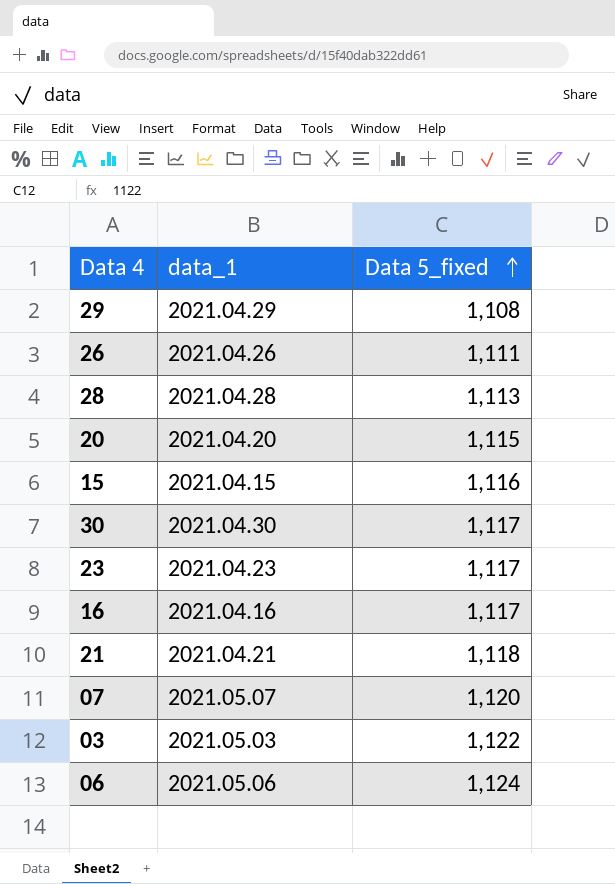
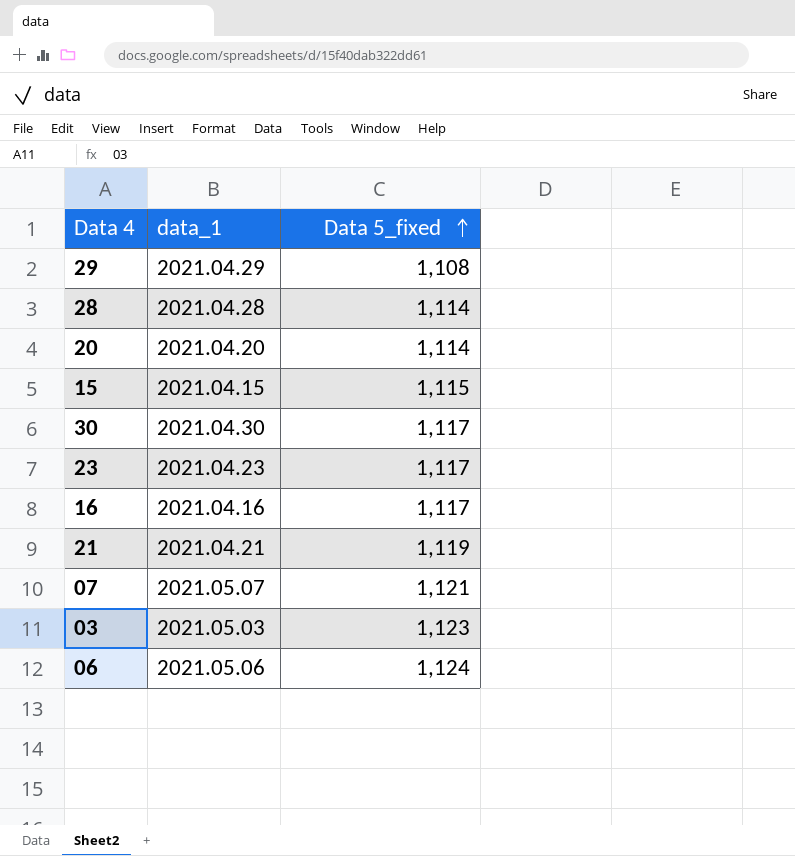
row 26: 2021.04.26 | 1,111 -> none
28 | Data 5_fixed: 1,113 -> 1,114
20 | Data 5_fixed: 1,115 -> 1,114
15 | Data 5_fixed: 1,116 -> 1,115
21 | Data 5_fixed: 1,118 -> 1,119
07 | Data 5_fixed: 1,120 -> 1,121
03 | Data 5_fixed: 1,122 -> 1,123

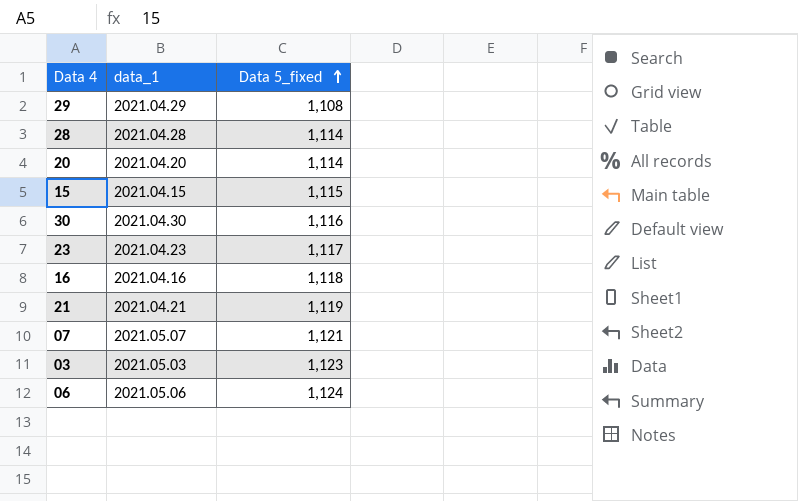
30 | Data 5_fixed: 1,117 -> 1,116
16 | Data 5_fixed: 1,117 -> 1,118

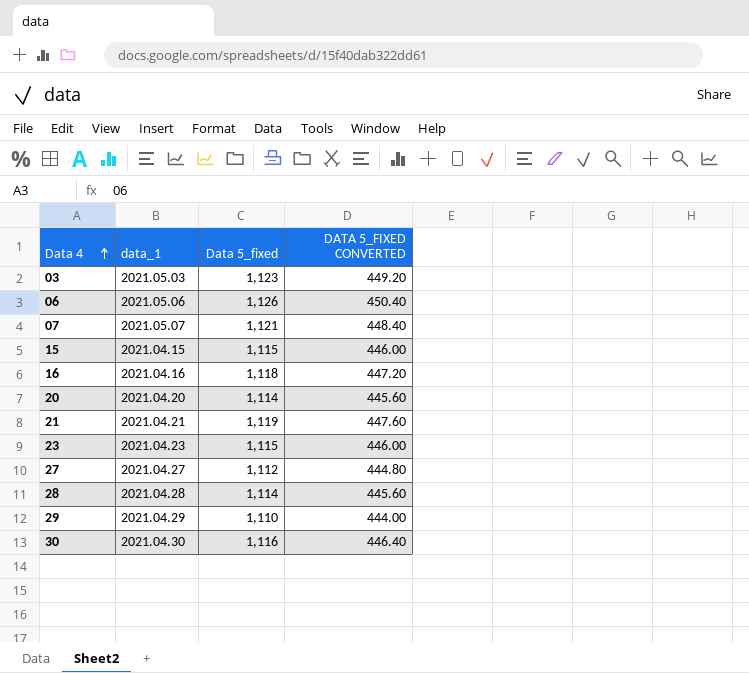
row order: Data 5_fixed ascending -> Data 4 ascending
column DATA 5_FIXED CONVERTED | formula: none -> [Data 5_fixed] * 0.4
06 | Data 5_fixed: 1,124 -> 1,126
23 | Data 5_fixed: 1,117 -> 1,115
row 27: none -> 2021.04.27 | 1,112 | 444.80
29 | Data 5_fixed: 1,108 -> 1,110

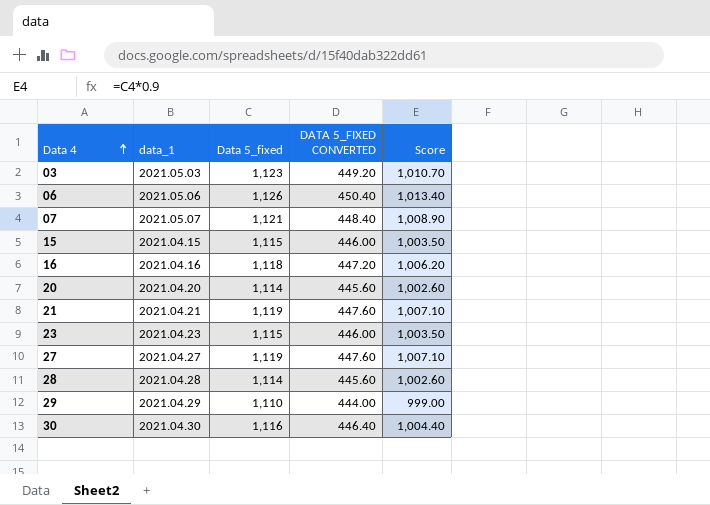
column Score | formula: none -> [Data 5_fixed] * 0.9
27 | Data 5_fixed: 1,112 -> 1,119
27 | DATA 5_FIXED CONVERTED: 444.80 -> 447.60

